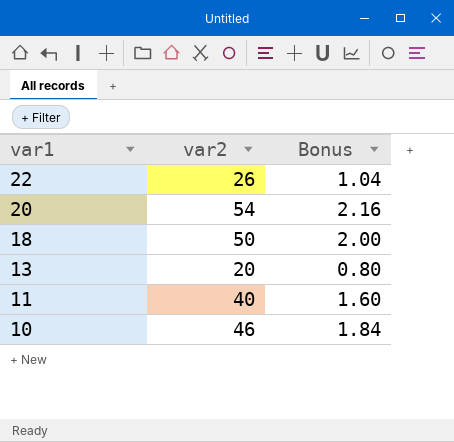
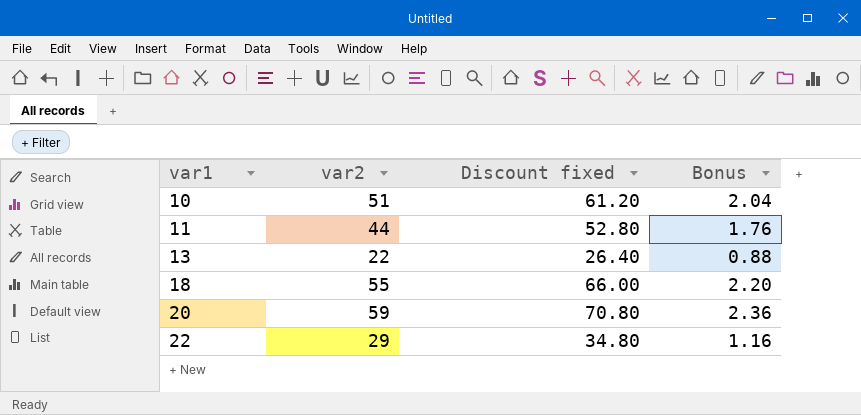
row order: var1 descending -> var1 ascending
column Discount fixed | formula: none -> [var2] * 1.2
10 | var2: 46 -> 51
10 | Bonus: 1.84 -> 2.04
11 | var2: 40 -> 44
11 | Bonus: 1.60 -> 1.76
13 | var2: 20 -> 22
13 | Bonus: 0.80 -> 0.88
18 | var2: 50 -> 55
18 | Bonus: 2.00 -> 2.20
20 | var2: 54 -> 59
20 | Bonus: 2.16 -> 2.36
22 | var2: 26 -> 29
22 | Bonus: 1.04 -> 1.16

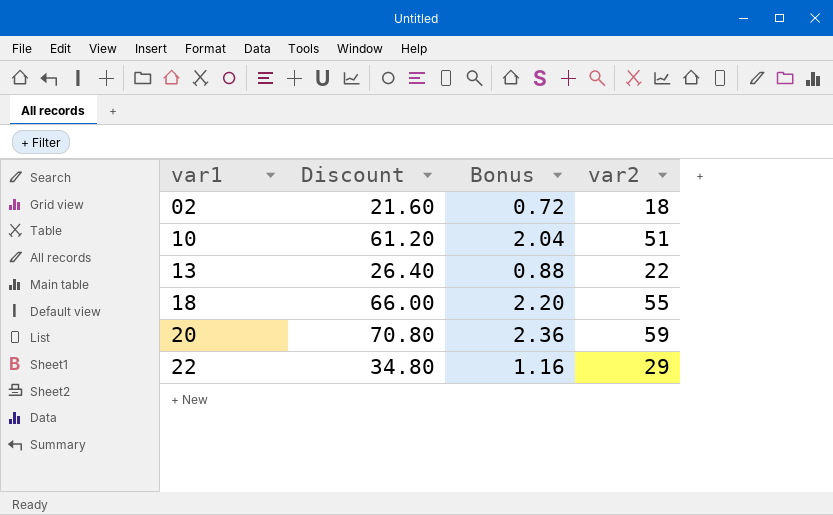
column name: Discount fixed -> Discount
column var2 | position: 2 -> 4
row 11: 44 | 52.80 | 1.76 -> none
row 02: none -> 21.60 | 0.72 | 18

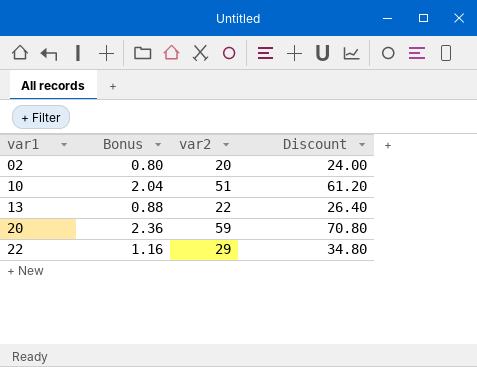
column Discount | position: 2 -> 4
row 18: 66.00 | 2.20 | 55 -> none
02 | Bonus: 0.72 -> 0.80
02 | var2: 18 -> 20
02 | Discount: 21.60 -> 24.00

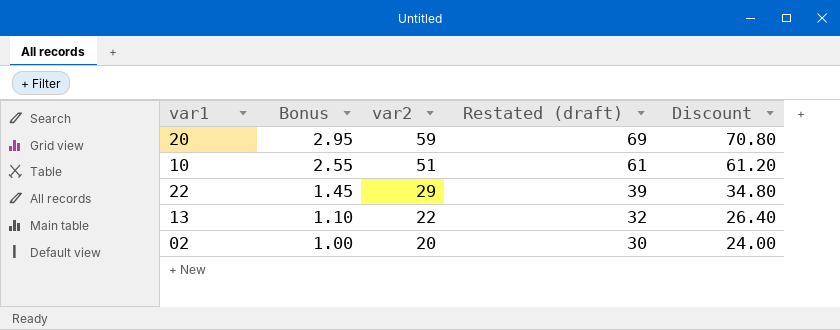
row order: var1 ascending -> Bonus descending
column Bonus | formula: [var2] * 0.04 -> [var2] * 0.05
column Restated (draft) | formula: none -> [var2] + 10

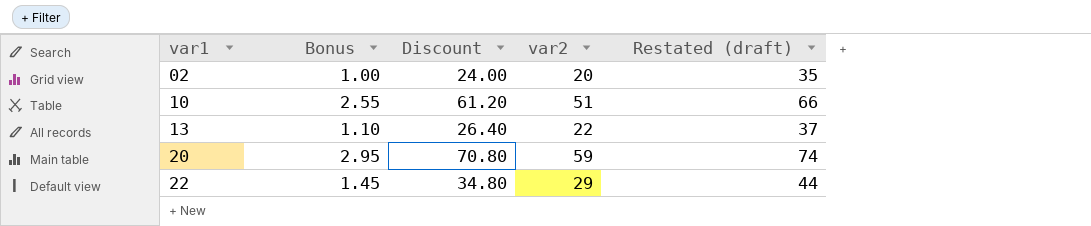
row order: Bonus descending -> var1 ascending
column Discount | position: 5 -> 3
column Restated (draft) | formula: [var2] + 10 -> [var2] + 15

